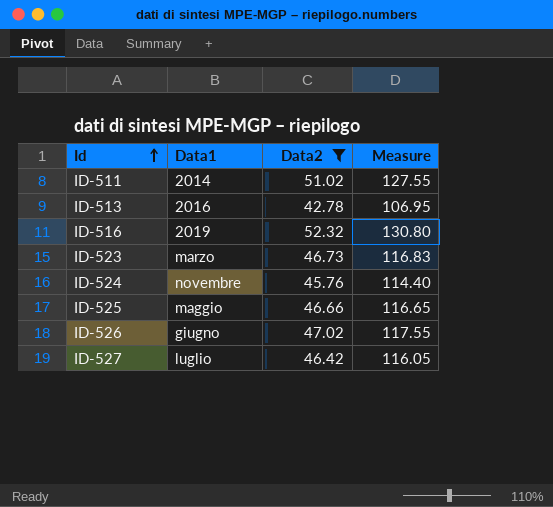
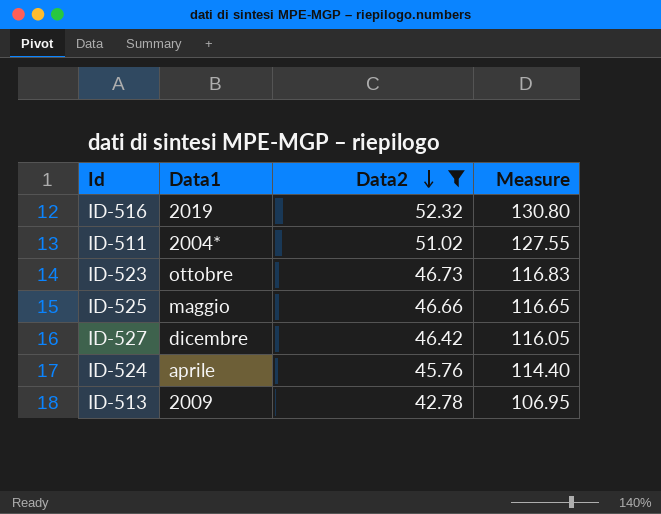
row order: Id ascending -> Data2 descending
row ID-526: giugno | 47.02 | 117.55 -> none
ID-511 | Data1: 2014 -> 2004*
ID-523 | Data1: marzo -> ottobre
ID-527 | Data1: luglio -> dicembre
ID-524 | Data1: novembre -> aprile
ID-513 | Data1: 2016 -> 2009

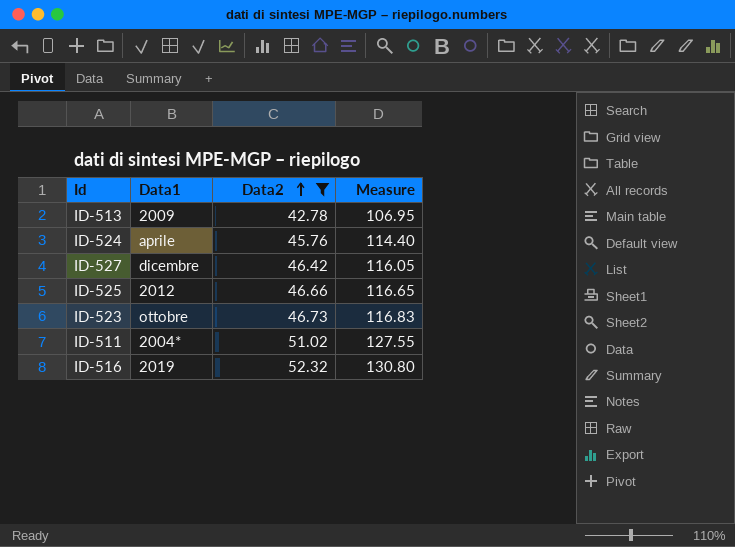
row order: Data2 descending -> Data2 ascending
ID-525 | Data1: maggio -> 2012

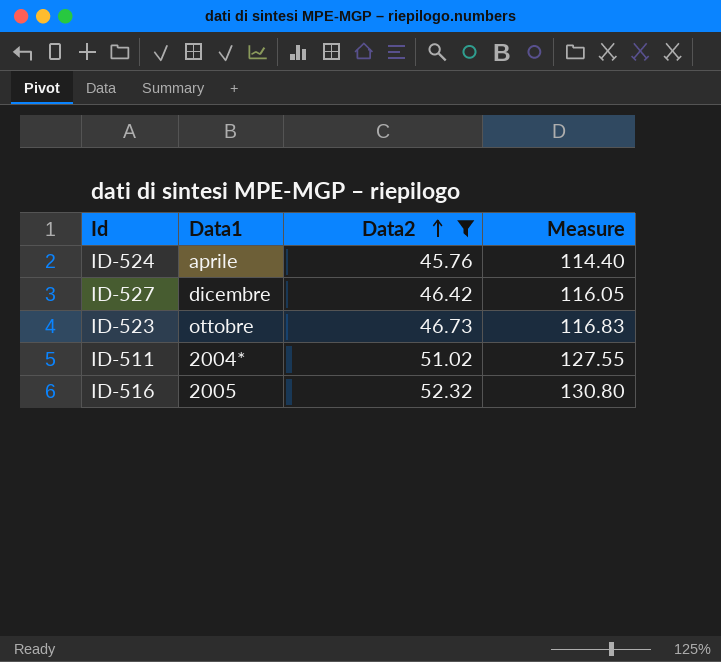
row ID-513: 2009 | 42.78 | 106.95 -> none
row ID-525: 2012 | 46.66 | 116.65 -> none
ID-516 | Data1: 2019 -> 2005

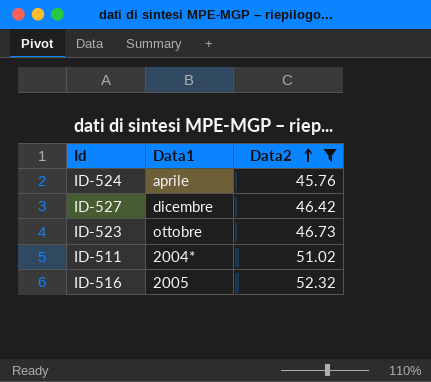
column Measure | formula: [Data2] * 2.5 -> none

